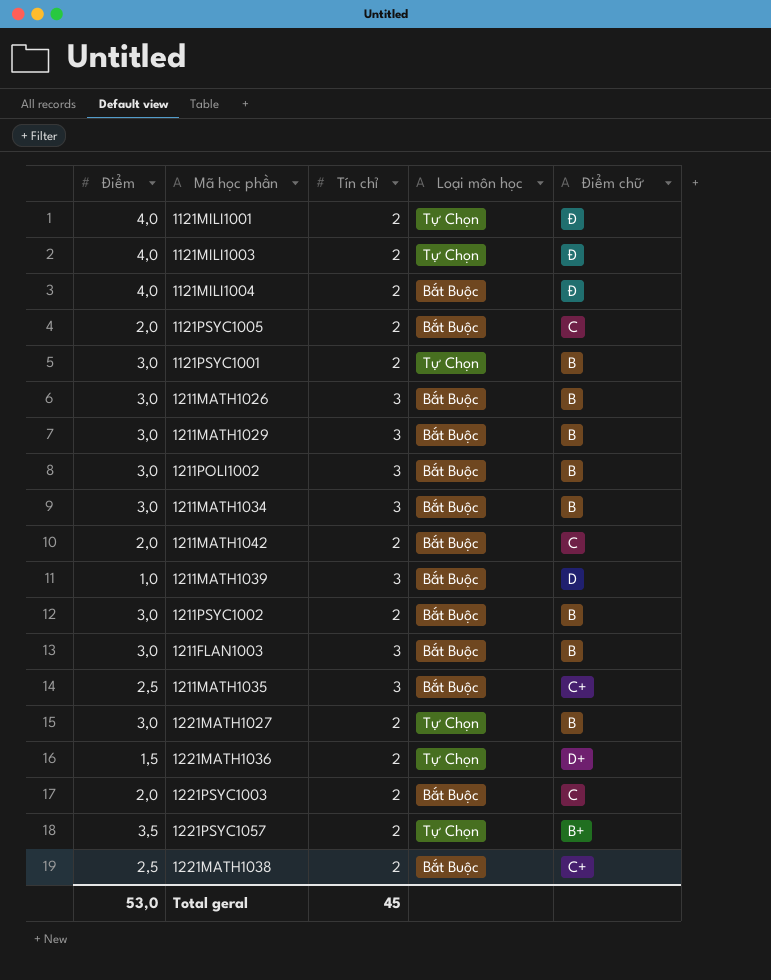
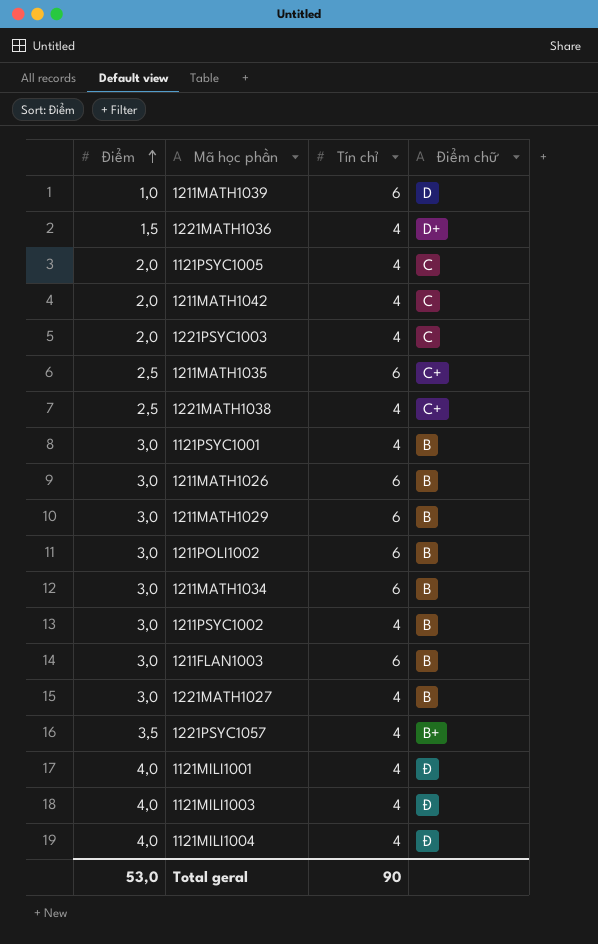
row order: none -> Điểm ascending
column Loại môn học | position: 4 -> none
1211MATH1039 | Tín chỉ: 3 -> 6
1221MATH1036 | Tín chỉ: 2 -> 4
1121PSYC1005 | Tín chỉ: 2 -> 4
1211MATH1042 | Tín chỉ: 2 -> 4
1221PSYC1003 | Tín chỉ: 2 -> 4
1211MATH1035 | Tín chỉ: 3 -> 6
1221MATH1038 | Tín chỉ: 2 -> 4
1121PSYC1001 | Tín chỉ: 2 -> 4
1211MATH1026 | Tín chỉ: 3 -> 6
1211MATH1029 | Tín chỉ: 3 -> 6
1211POLI1002 | Tín chỉ: 3 -> 6
1211MATH1034 | Tín chỉ: 3 -> 6
1211PSYC1002 | Tín chỉ: 2 -> 4
1211FLAN1003 | Tín chỉ: 3 -> 6
1221MATH1027 | Tín chỉ: 2 -> 4
1221PSYC1057 | Tín chỉ: 2 -> 4
1121MILI1001 | Tín chỉ: 2 -> 4
1121MILI1003 | Tín chỉ: 2 -> 4
1121MILI1004 | Tín chỉ: 2 -> 4
Total geral | Tín chỉ: 45 -> 90

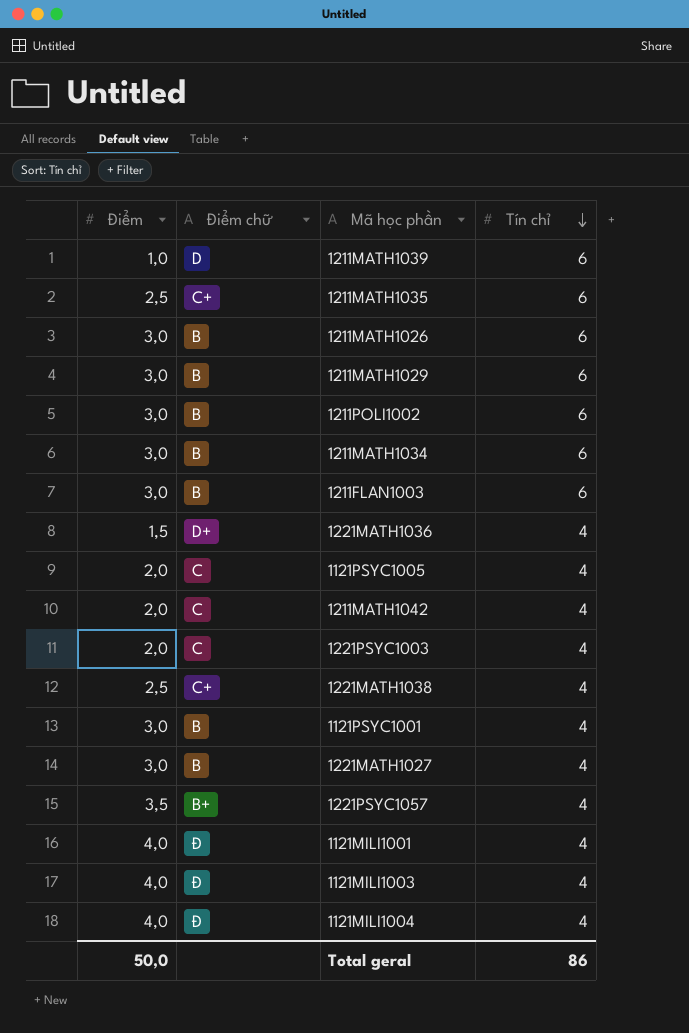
row order: Điểm ascending -> Tín chỉ descending
column Điểm chữ | position: 4 -> 2
row 1211PSYC1002: 3,0 | 4 | B -> none
Total geral | Điểm: 53,0 -> 50,0
Total geral | Tín chỉ: 90 -> 86

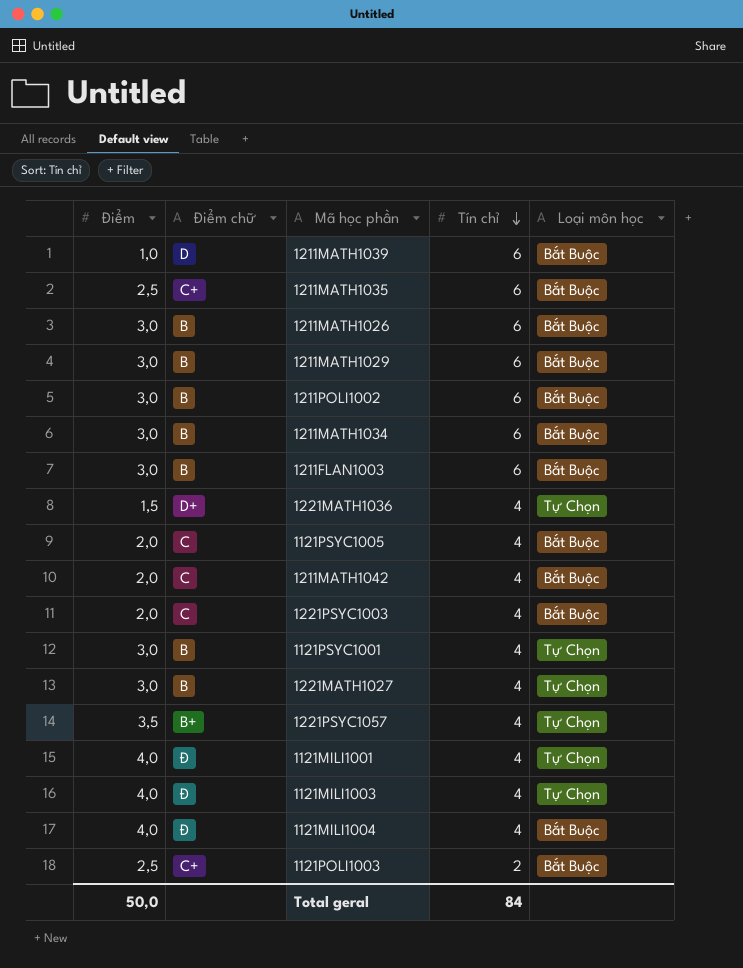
column Loại môn học | position: none -> 5
row 1221MATH1038: 2,5 | C+ | 4 -> none
row 1121POLI1003: none -> 2,5 | C+ | 2 | Bắt Buộc
Total geral | Tín chỉ: 86 -> 84

